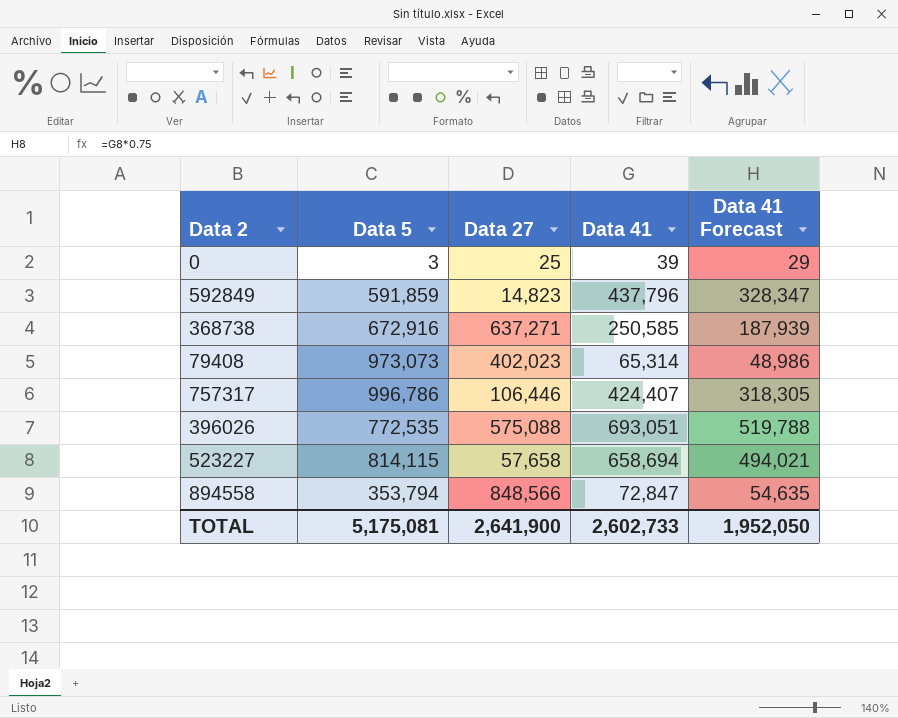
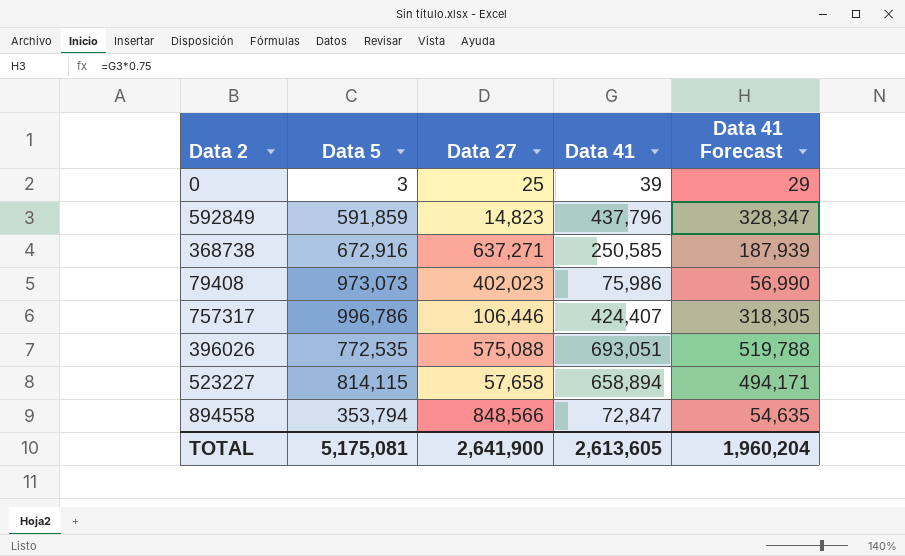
79408 | Data 41: 65,314 -> 75,986
79408 | Data 41 Forecast: 48,986 -> 56,990
523227 | Data 41: 658,694 -> 658,894
523227 | Data 41 Forecast: 494,021 -> 494,171
TOTAL | Data 41: 2,602,733 -> 2,613,605
TOTAL | Data 41 Forecast: 1,952,050 -> 1,960,204

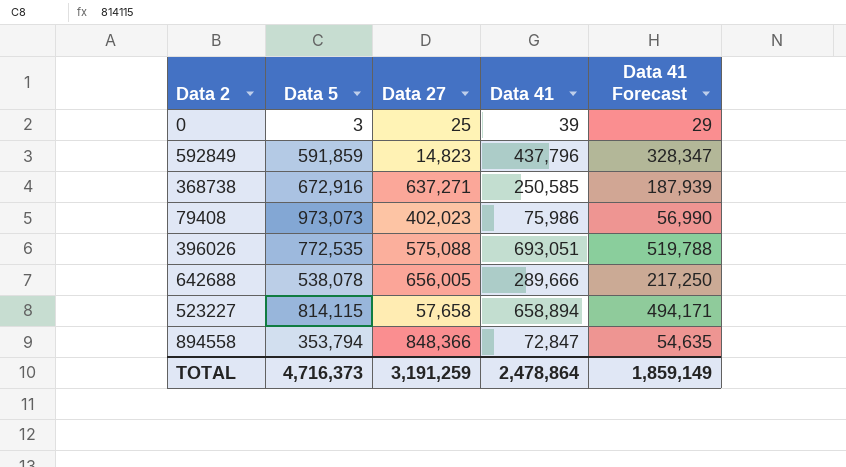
row 757317: 996,786 | 106,446 | 424,407 | 318,305 -> none
row 642688: none -> 538,078 | 656,005 | 289,666 | 217,250
894558 | Data 27: 848,566 -> 848,366
TOTAL | Data 5: 5,175,081 -> 4,716,373
TOTAL | Data 27: 2,641,900 -> 3,191,259
TOTAL | Data 41: 2,613,605 -> 2,478,864
TOTAL | Data 41 Forecast: 1,960,204 -> 1,859,149

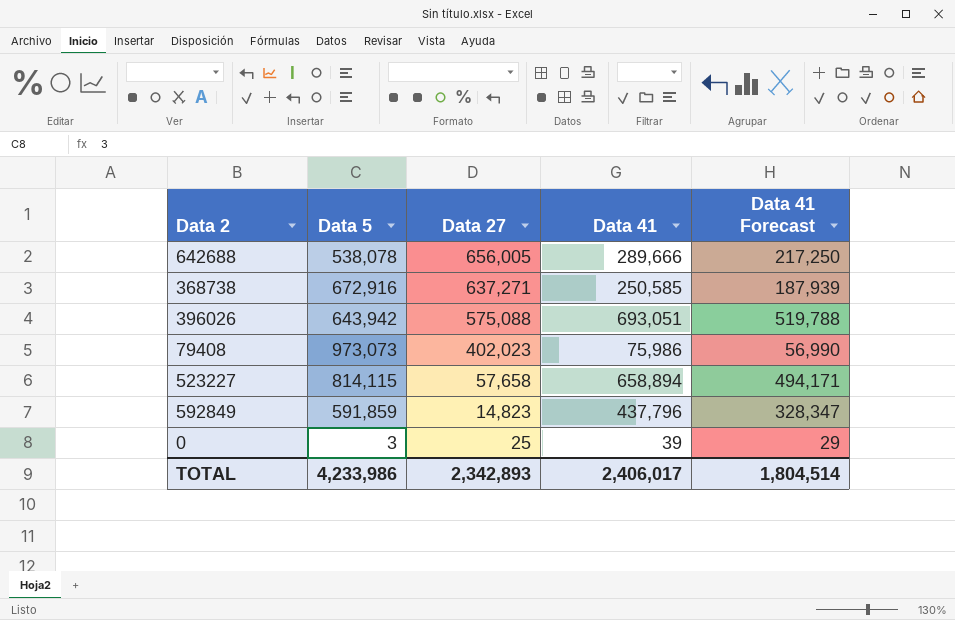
row order: none -> Data 27 descending
row 894558: 353,794 | 848,366 | 72,847 | 54,635 -> none
396026 | Data 5: 772,535 -> 643,942
TOTAL | Data 5: 4,716,373 -> 4,233,986
TOTAL | Data 27: 3,191,259 -> 2,342,893
TOTAL | Data 41: 2,478,864 -> 2,406,017
TOTAL | Data 41 Forecast: 1,859,149 -> 1,804,514

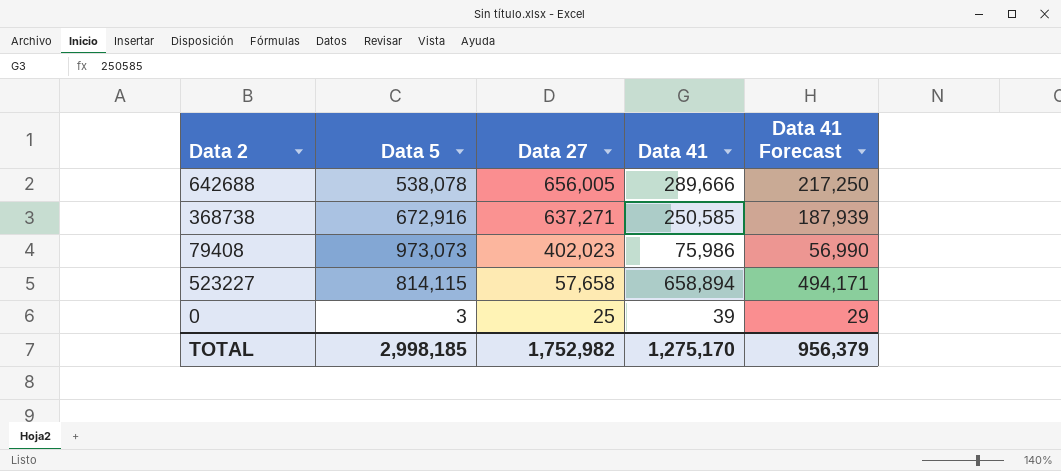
row 396026: 643,942 | 575,088 | 693,051 | 519,788 -> none
row 592849: 591,859 | 14,823 | 437,796 | 328,347 -> none
TOTAL | Data 5: 4,233,986 -> 2,998,185
TOTAL | Data 27: 2,342,893 -> 1,752,982
TOTAL | Data 41: 2,406,017 -> 1,275,170
TOTAL | Data 41 Forecast: 1,804,514 -> 956,379

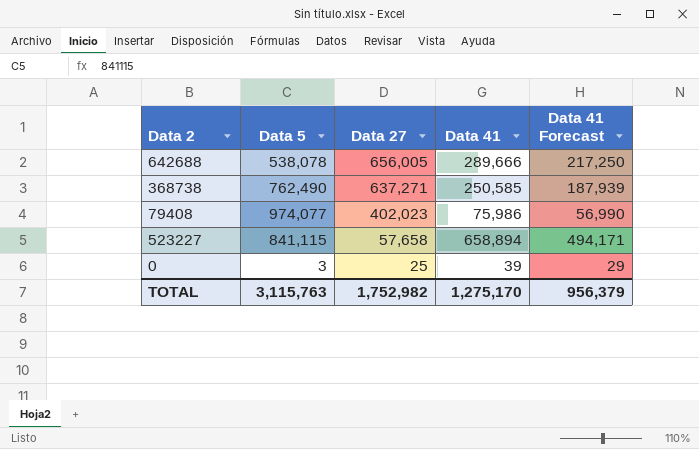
368738 | Data 5: 672,916 -> 762,490
79408 | Data 5: 973,073 -> 974,077
523227 | Data 5: 814,115 -> 841,115
TOTAL | Data 5: 2,998,185 -> 3,115,763

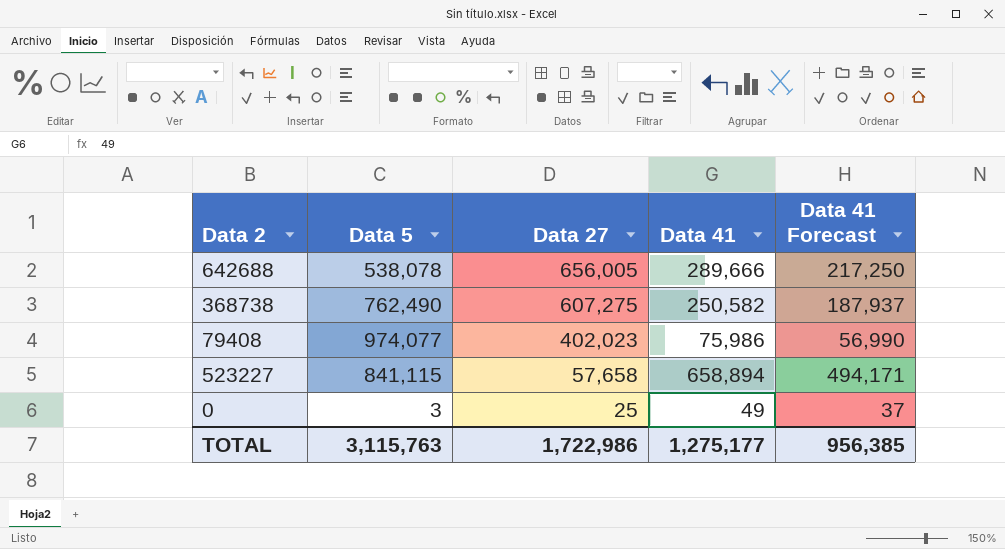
368738 | Data 27: 637,271 -> 607,275
368738 | Data 41: 250,585 -> 250,582
368738 | Data 41 Forecast: 187,939 -> 187,937
0 | Data 41: 39 -> 49
0 | Data 41 Forecast: 29 -> 37
TOTAL | Data 27: 1,752,982 -> 1,722,986
TOTAL | Data 41: 1,275,170 -> 1,275,177
TOTAL | Data 41 Forecast: 956,379 -> 956,385

